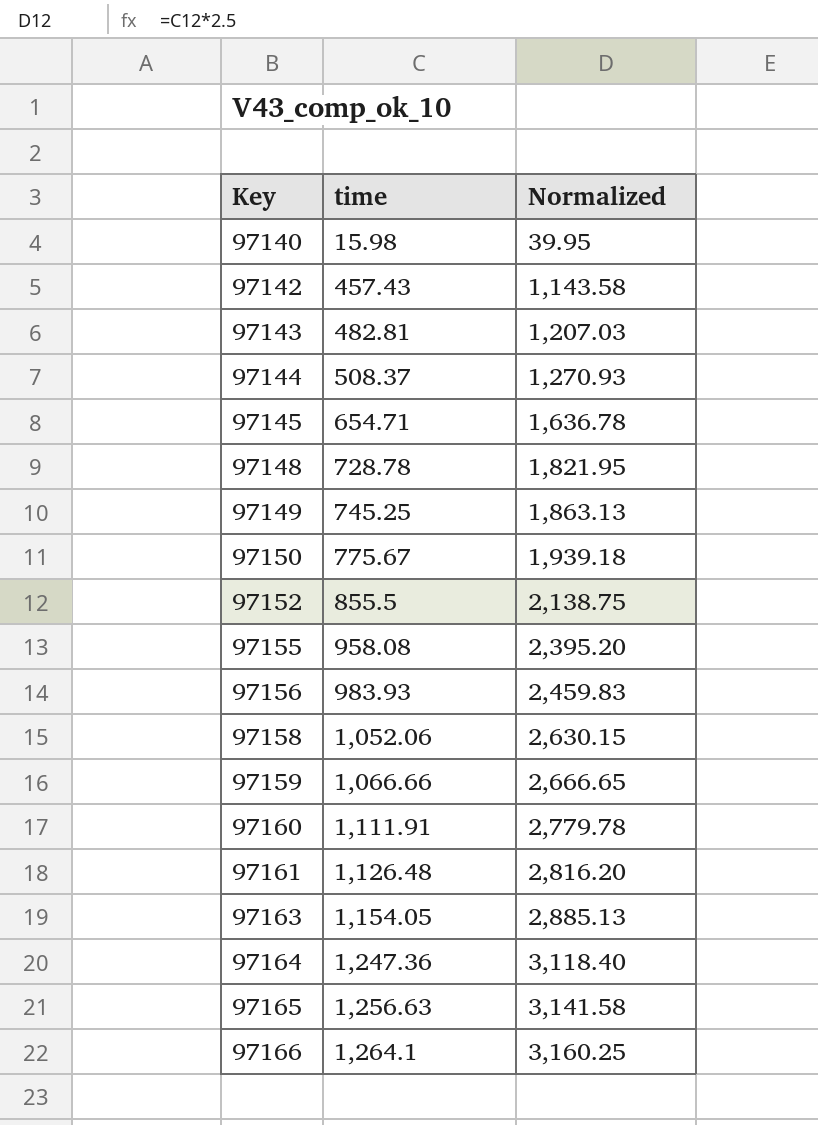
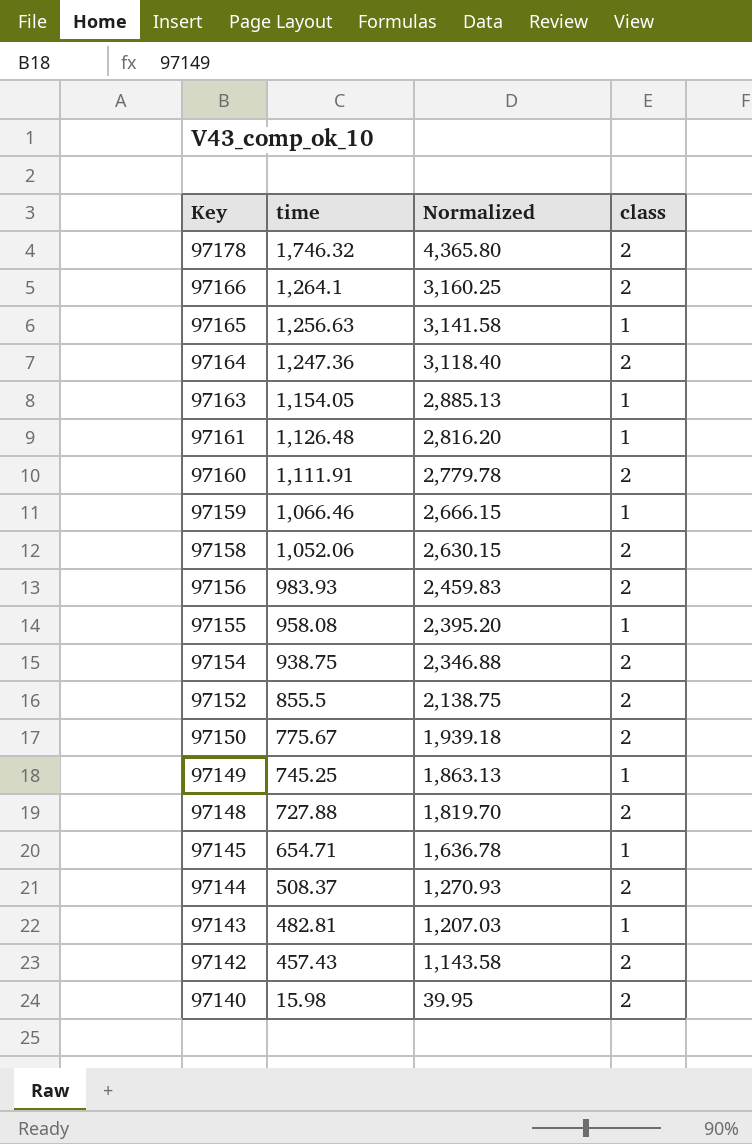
row order: Key ascending -> Key descending
column class | position: none -> 4
row 97178: none -> 1,746.32 | 4,365.80 | 2
97159 | time: 1,066.66 -> 1,066.46
97159 | Normalized: 2,666.65 -> 2,666.15
row 97154: none -> 938.75 | 2,346.88 | 2
97148 | time: 728.78 -> 727.88
97148 | Normalized: 1,821.95 -> 1,819.70

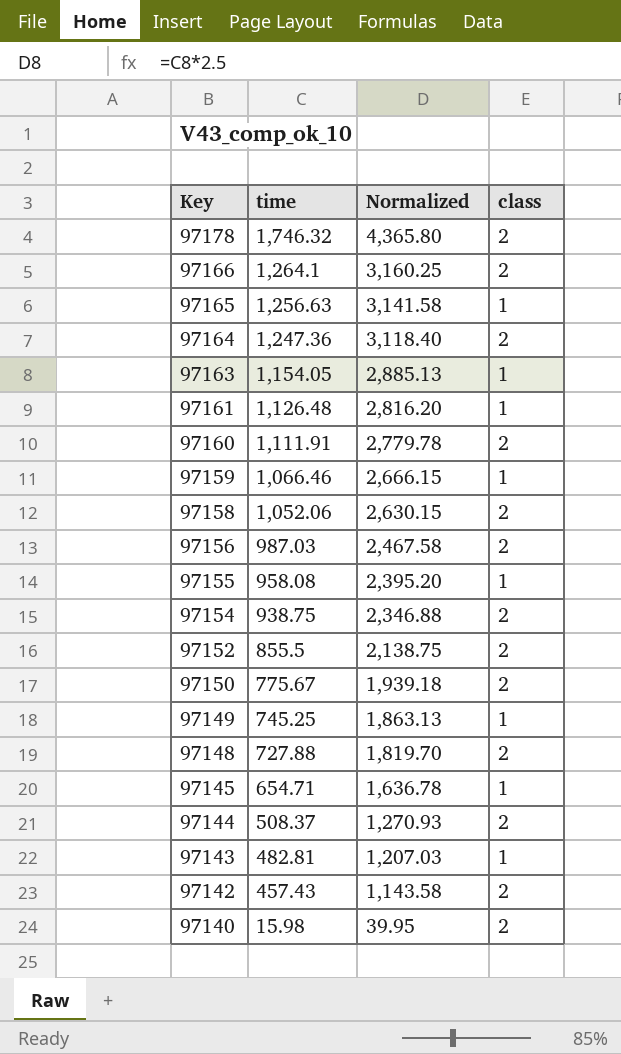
97156 | time: 983.93 -> 987.03
97156 | Normalized: 2,459.83 -> 2,467.58

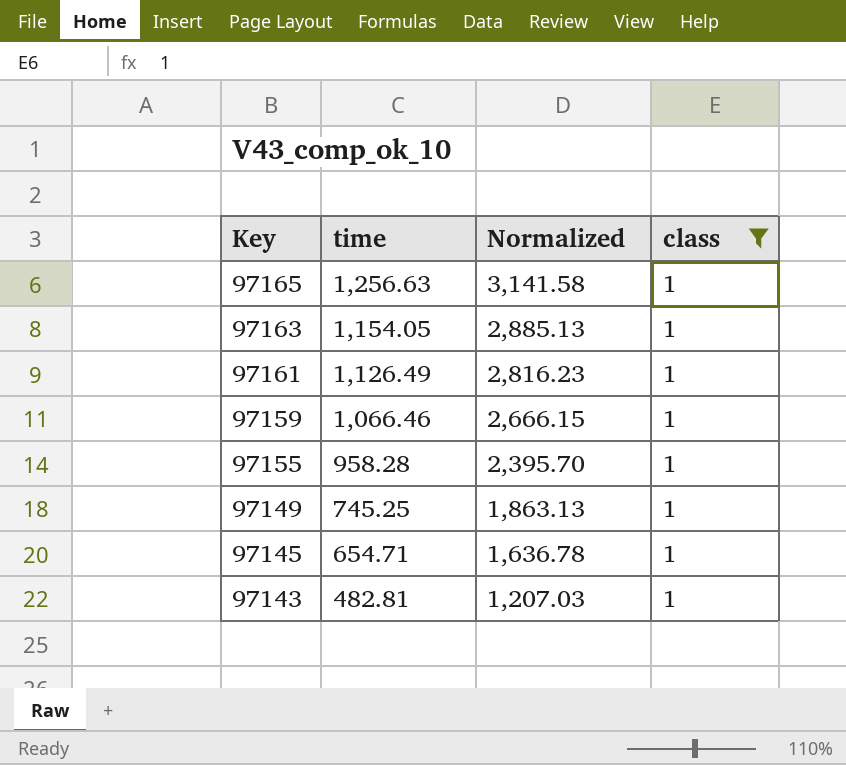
filter: none -> class = 1
97161 | time: 1,126.48 -> 1,126.49
97161 | Normalized: 2,816.20 -> 2,816.23
97155 | time: 958.08 -> 958.28
97155 | Normalized: 2,395.20 -> 2,395.70

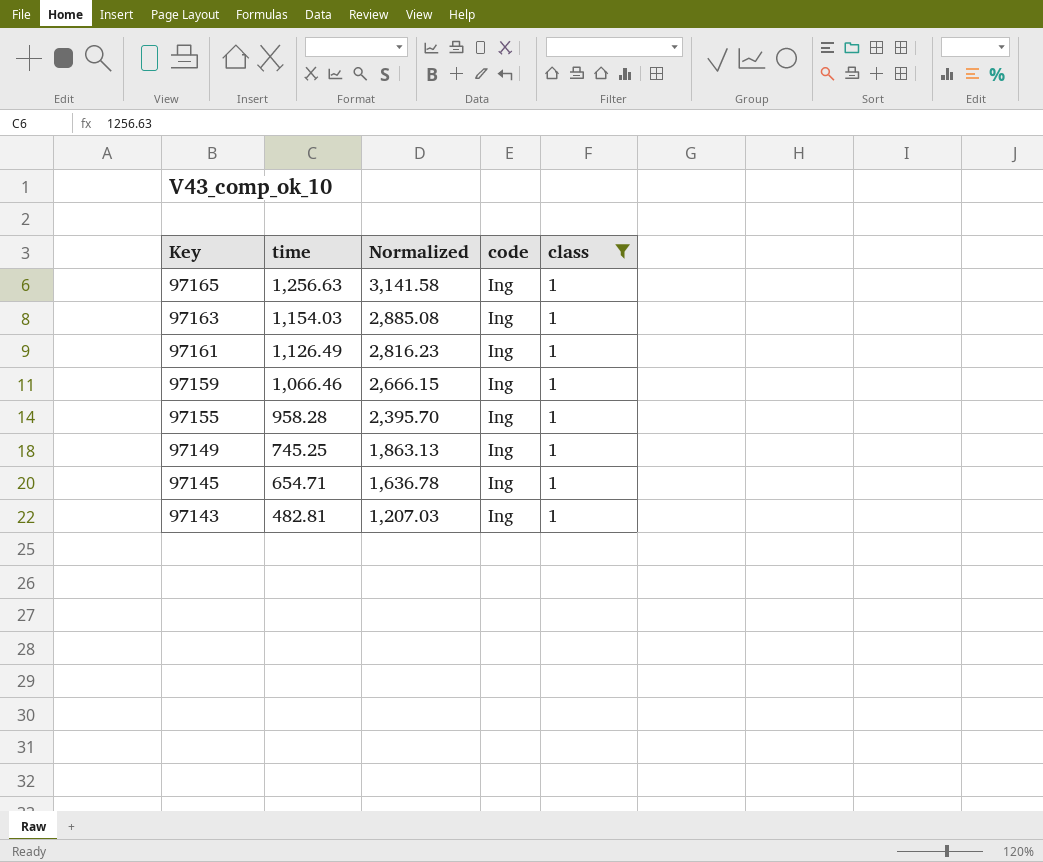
column code | position: none -> 4
97163 | time: 1,154.05 -> 1,154.03
97163 | Normalized: 2,885.13 -> 2,885.08

